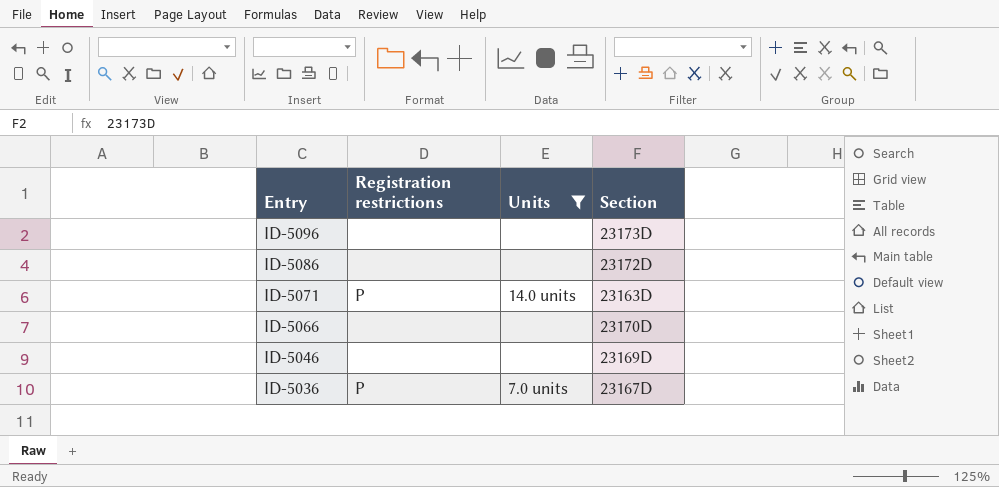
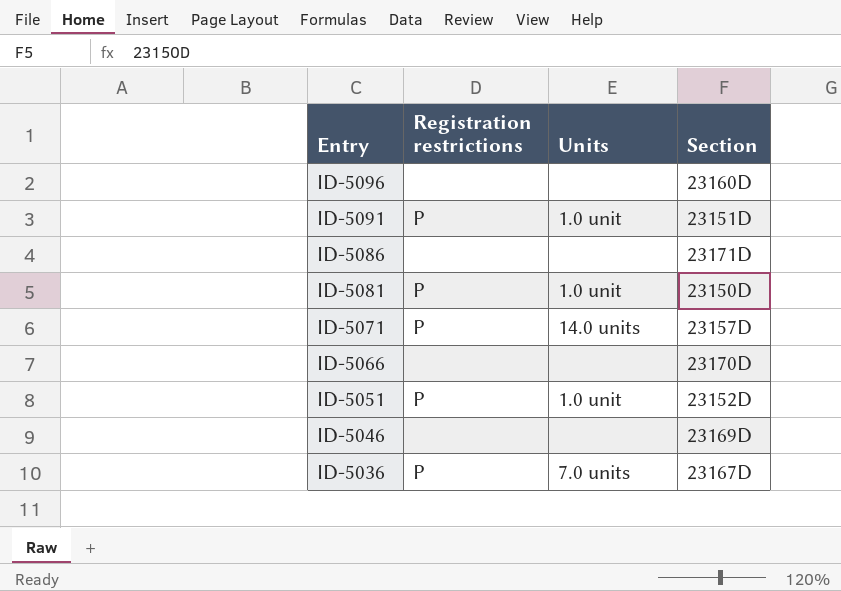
filter: Units != 1.0 unit -> none
ID-5096 | Section: 23173D -> 23160D
ID-5086 | Section: 23172D -> 23171D
ID-5071 | Section: 23163D -> 23157D

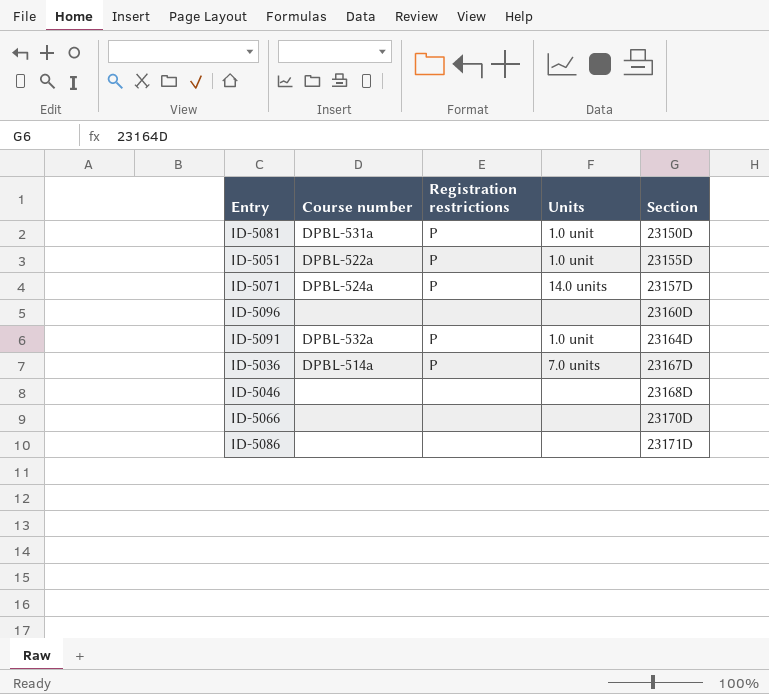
row order: Entry descending -> Section ascending
column Course number | position: none -> 2
ID-5051 | Section: 23152D -> 23155D
ID-5091 | Section: 23151D -> 23164D
ID-5046 | Section: 23169D -> 23168D

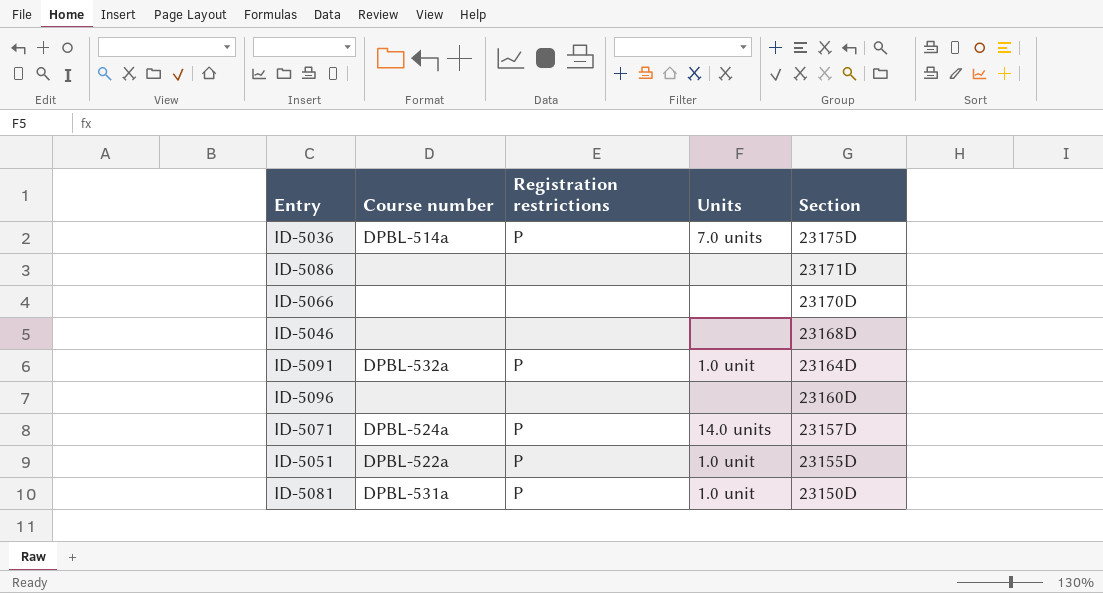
row order: Section ascending -> Section descending
ID-5036 | Section: 23167D -> 23175D

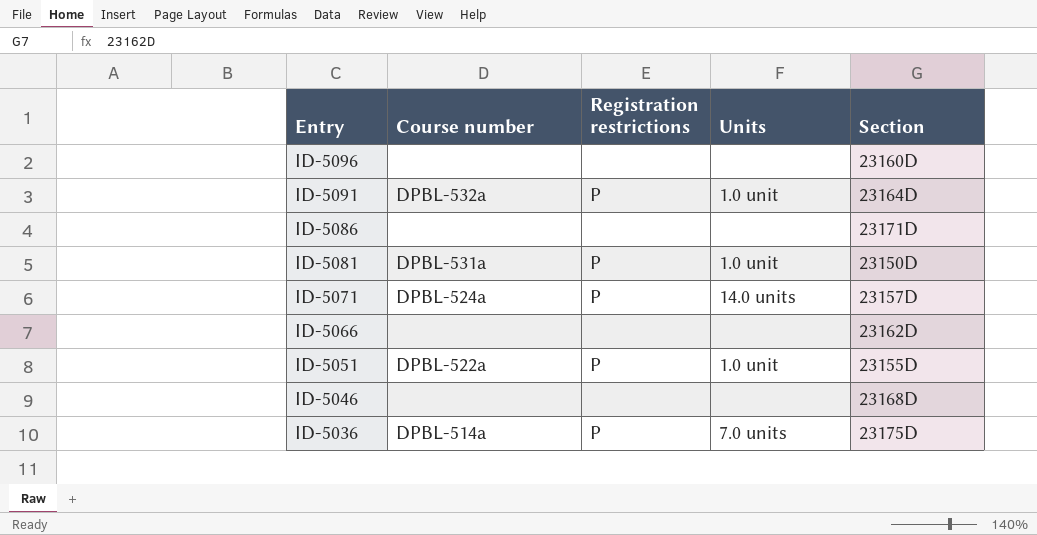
row order: Section descending -> Entry descending
ID-5066 | Section: 23170D -> 23162D

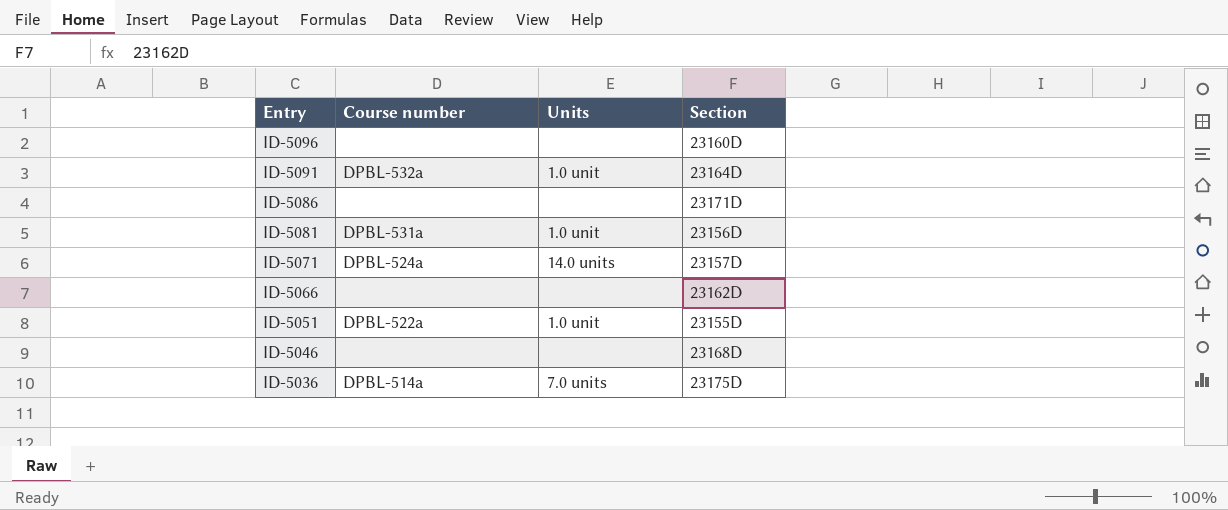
column Registration restrictions | position: 3 -> none
ID-5081 | Section: 23150D -> 23156D

